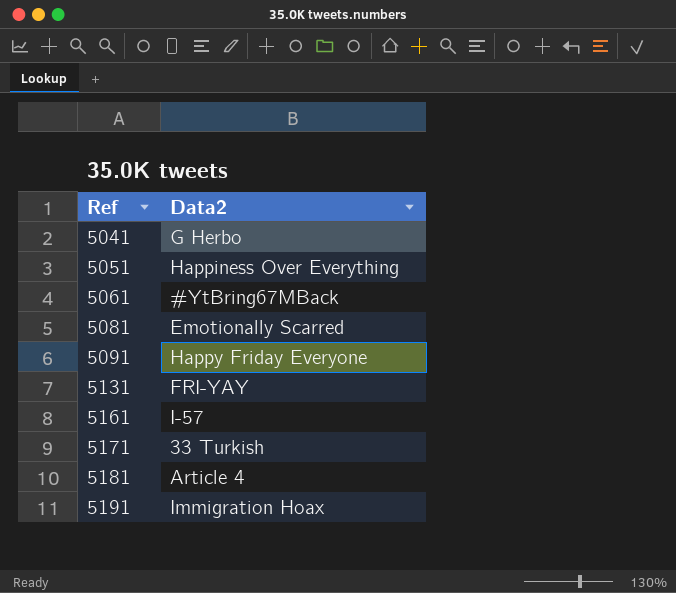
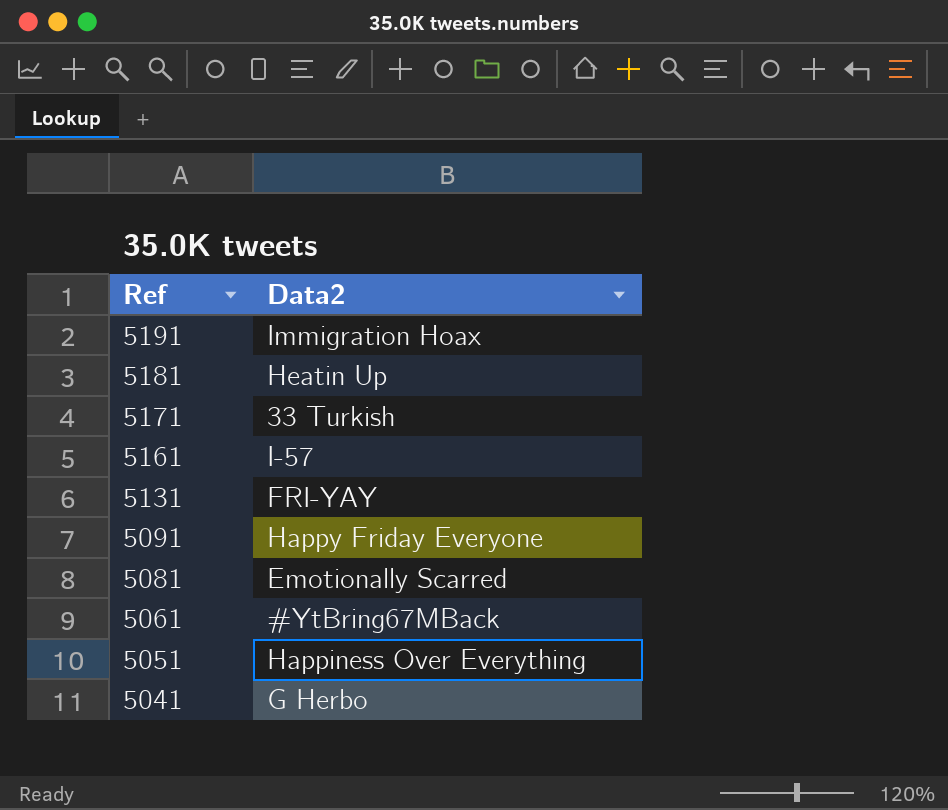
row order: Ref ascending -> Ref descending
5181 | Data2: Article 4 -> Heatin Up

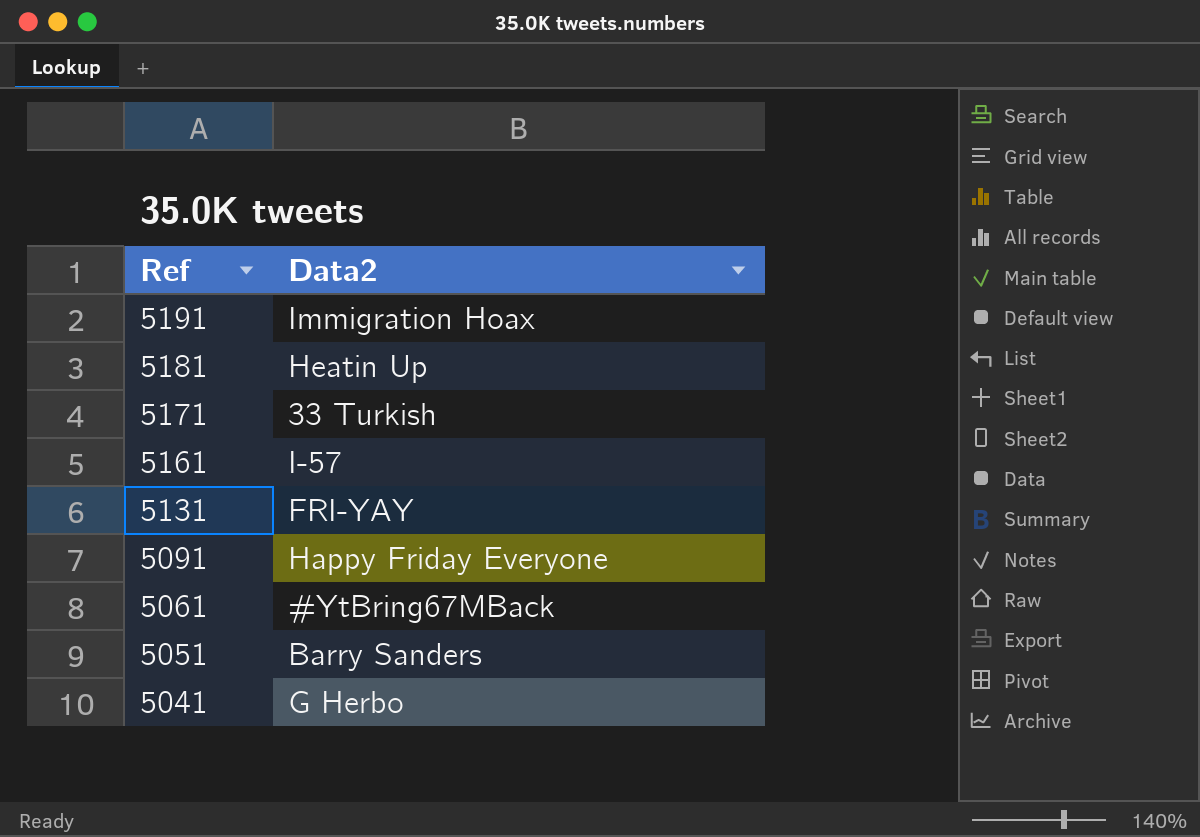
row 5081: Emotionally Scarred -> none
5051 | Data2: Happiness Over Everything -> Barry Sanders

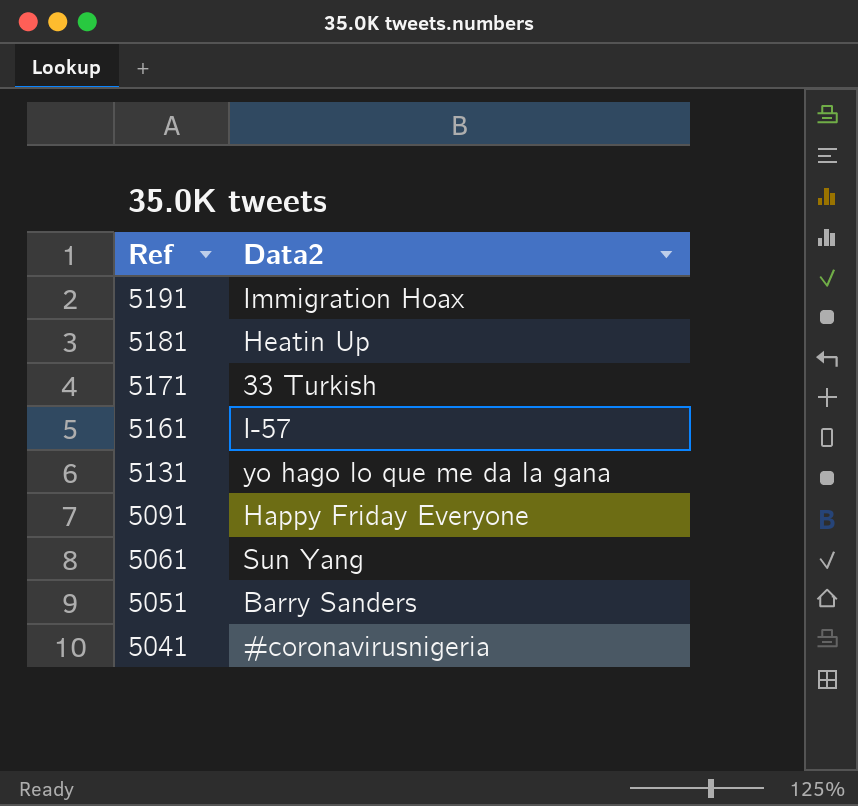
5131 | Data2: FRI-YAY -> yo hago lo que me da la gana
5061 | Data2: #YtBring67MBack -> Sun Yang
5041 | Data2: G Herbo -> #coronavirusnigeria

